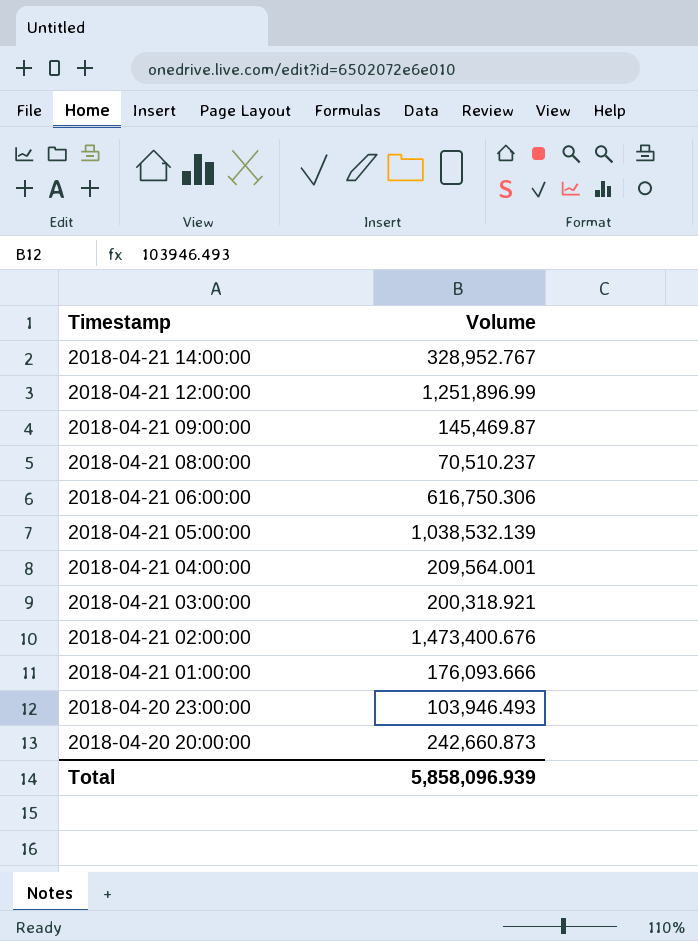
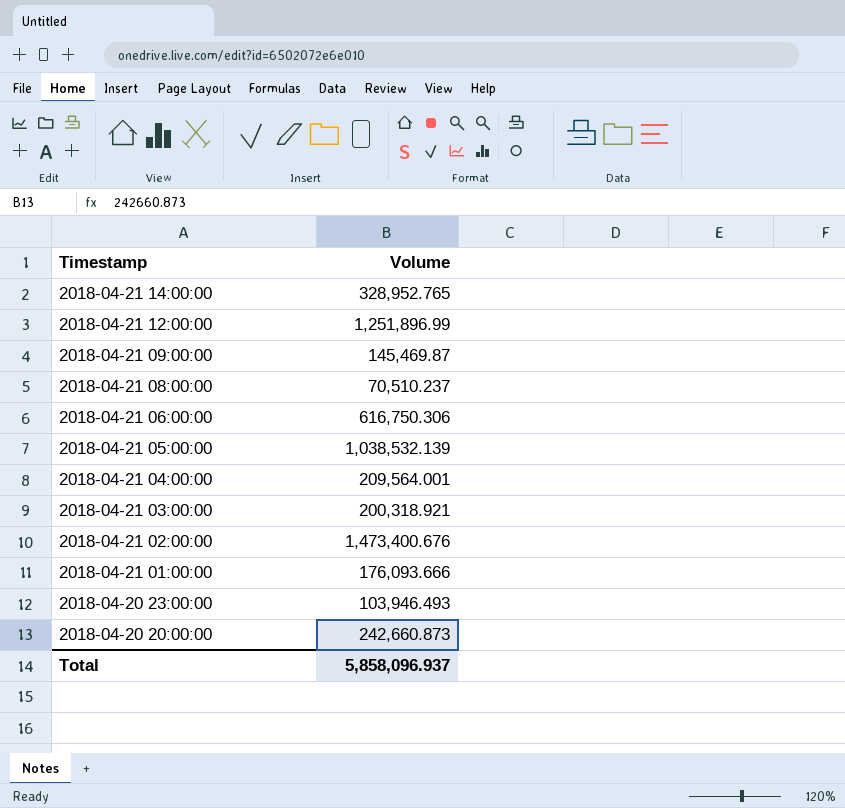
2018-04-21 14:00:00 | Volume: 328,952.767 -> 328,952.765
Total | Volume: 5,858,096.939 -> 5,858,096.937

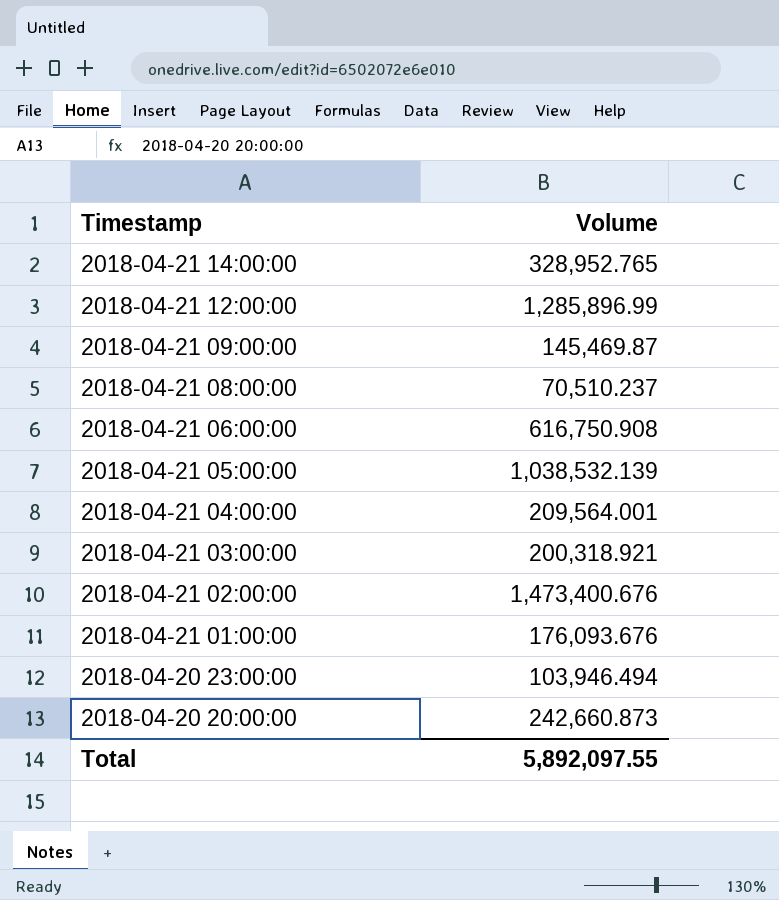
2018-04-21 12:00:00 | Volume: 1,251,896.99 -> 1,285,896.99
2018-04-21 06:00:00 | Volume: 616,750.306 -> 616,750.908
2018-04-21 01:00:00 | Volume: 176,093.666 -> 176,093.676
2018-04-20 23:00:00 | Volume: 103,946.493 -> 103,946.494
Total | Volume: 5,858,096.937 -> 5,892,097.55

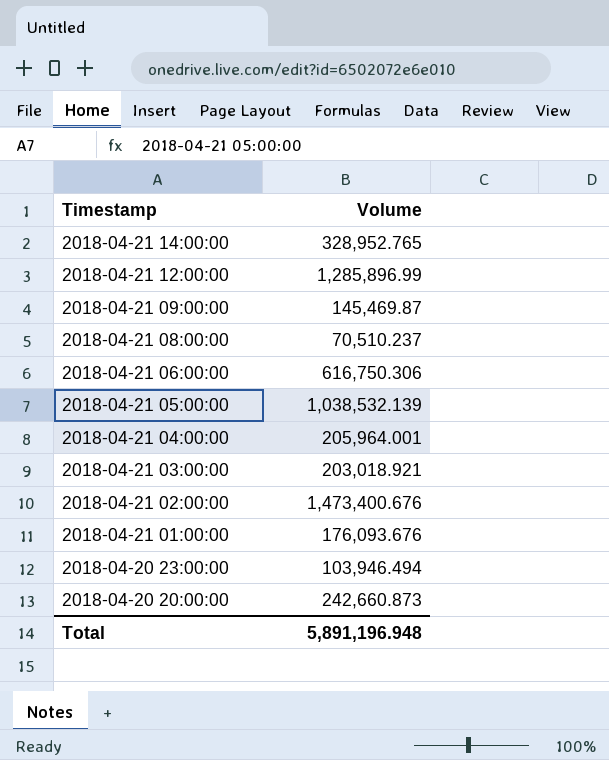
2018-04-21 06:00:00 | Volume: 616,750.908 -> 616,750.306
2018-04-21 04:00:00 | Volume: 209,564.001 -> 205,964.001
2018-04-21 03:00:00 | Volume: 200,318.921 -> 203,018.921
Total | Volume: 5,892,097.55 -> 5,891,196.948

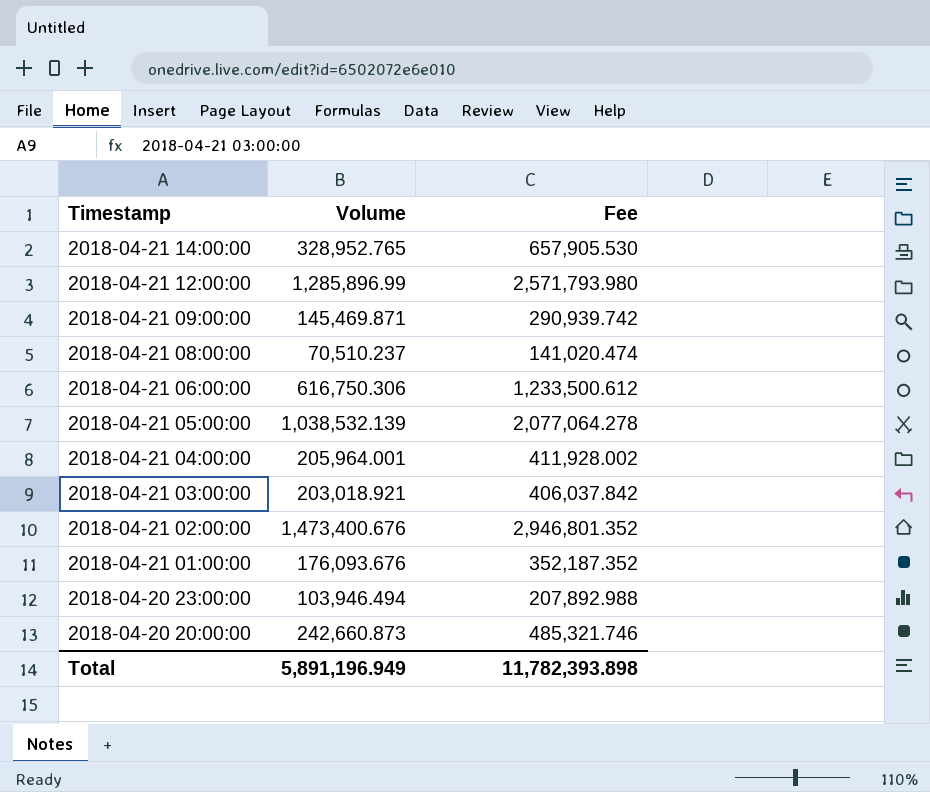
column Fee | formula: none -> [Volume] * 2
2018-04-21 09:00:00 | Volume: 145,469.87 -> 145,469.871
Total | Volume: 5,891,196.948 -> 5,891,196.949

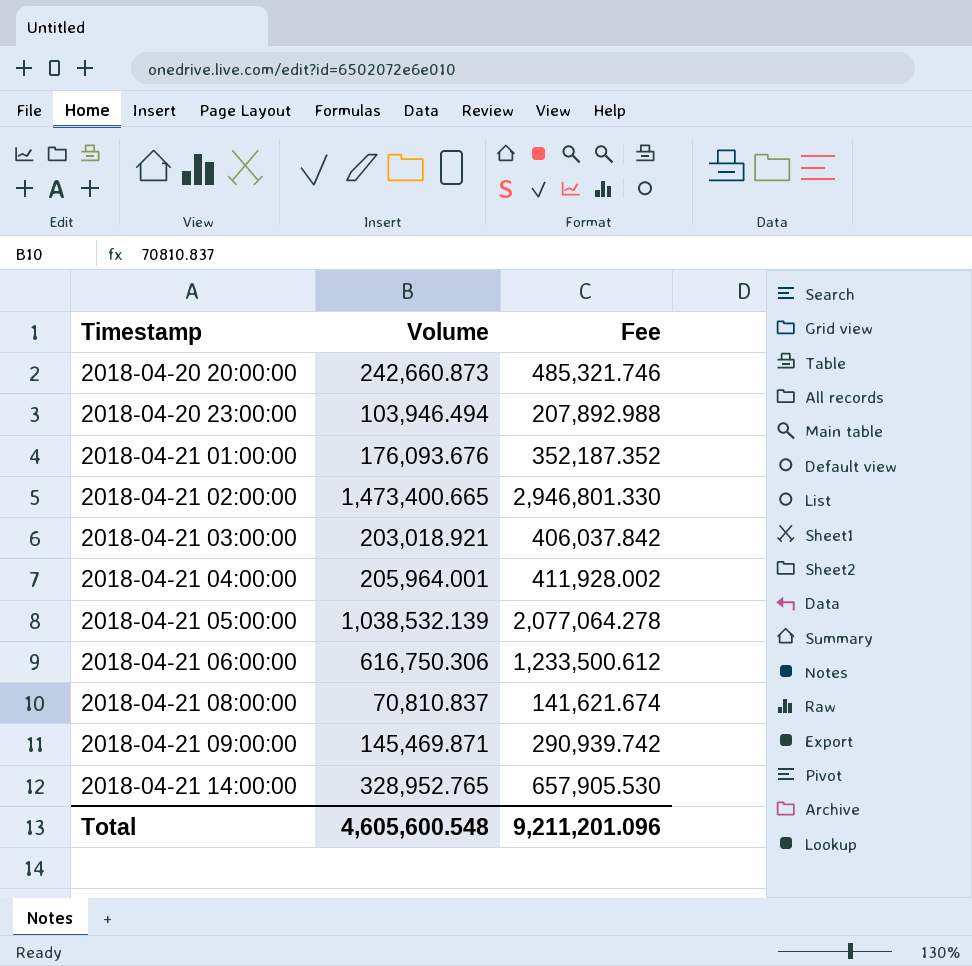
row order: Timestamp descending -> Timestamp ascending
row 2018-04-21 12:00:00: 1,285,896.99 | 2,571,793.980 -> none
2018-04-21 02:00:00 | Volume: 1,473,400.676 -> 1,473,400.665
2018-04-21 02:00:00 | Fee: 2,946,801.352 -> 2,946,801.330
2018-04-21 08:00:00 | Volume: 70,510.237 -> 70,810.837
2018-04-21 08:00:00 | Fee: 141,020.474 -> 141,621.674
Total | Volume: 5,891,196.949 -> 4,605,600.548
Total | Fee: 11,782,393.898 -> 9,211,201.096

